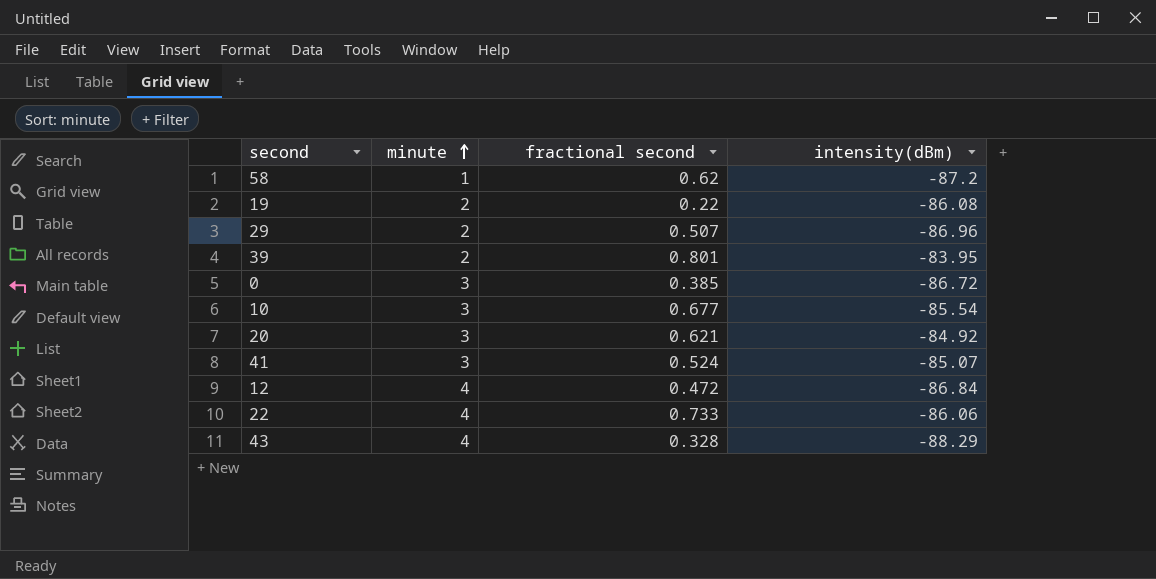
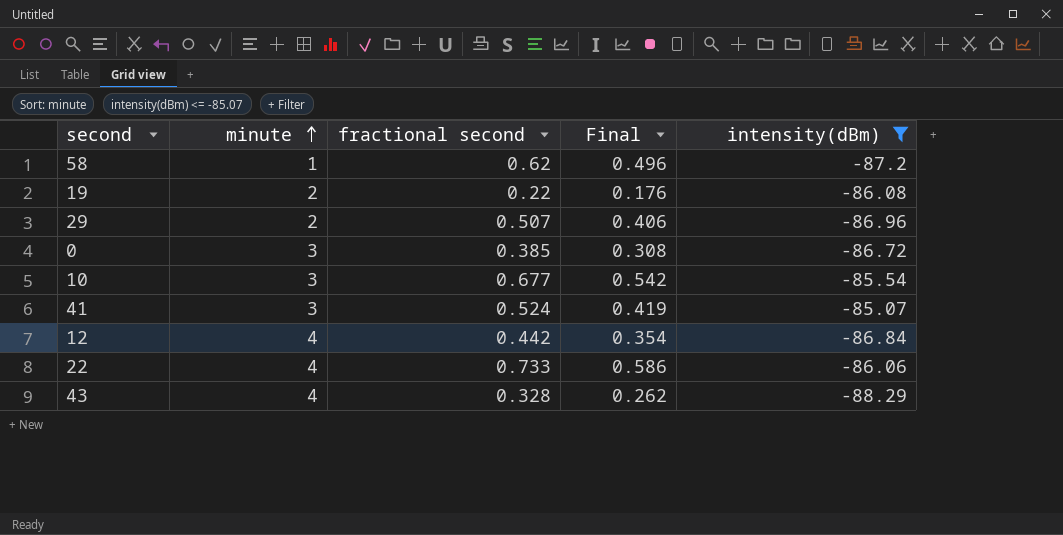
filter: none -> intensity(dBm) <= -85.07
column Final | formula: none -> [fractional second] * 0.8
12 | fractional second: 0.472 -> 0.442

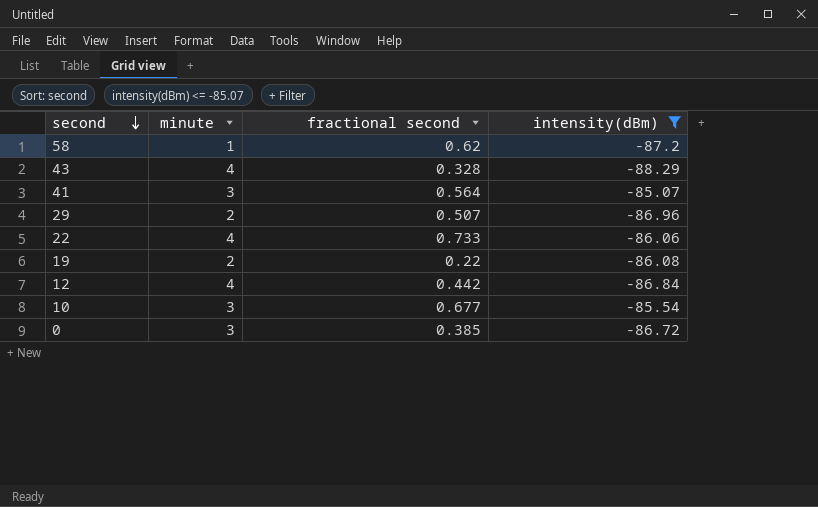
row order: minute ascending -> second descending
column Final | formula: [fractional second] * 0.8 -> none
41 | fractional second: 0.524 -> 0.564

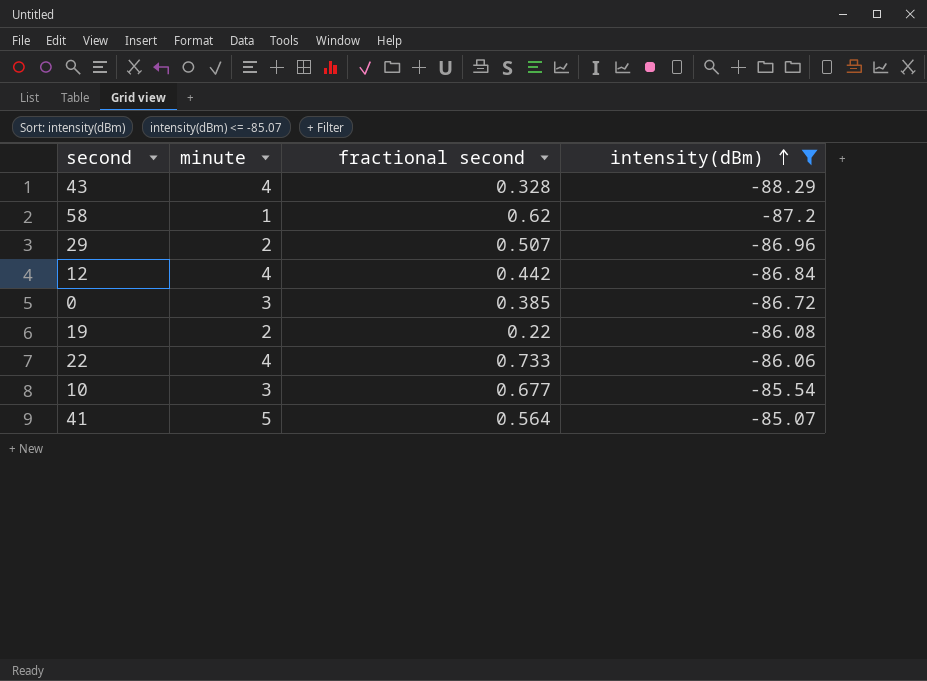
row order: second descending -> intensity(dBm) ascending
41 | minute: 3 -> 5

